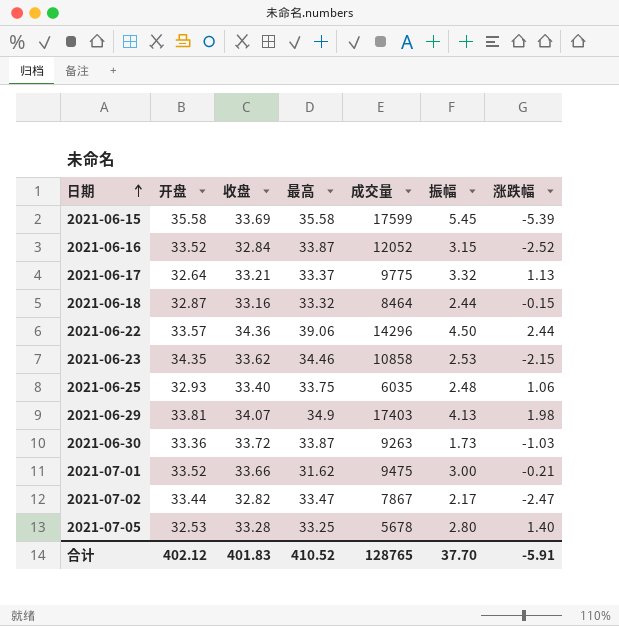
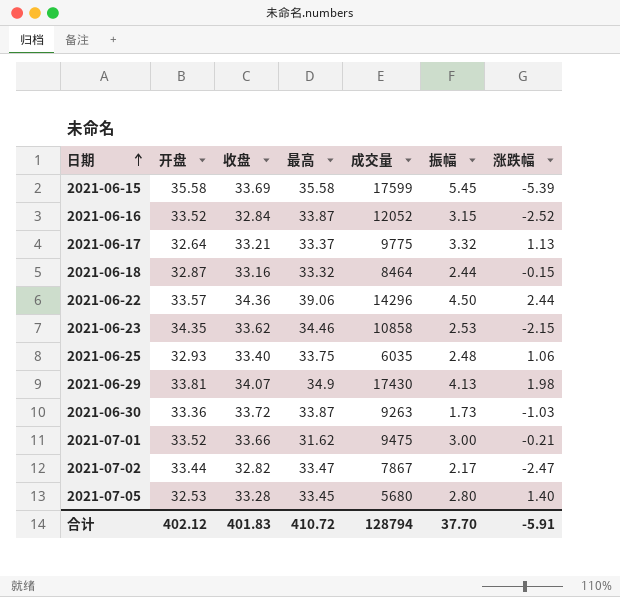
2021-06-29 | 成交量: 17403 -> 17430
2021-07-05 | 最高: 33.25 -> 33.45
2021-07-05 | 成交量: 5678 -> 5680
合计 | 最高: 410.52 -> 410.72
合计 | 成交量: 128765 -> 128794

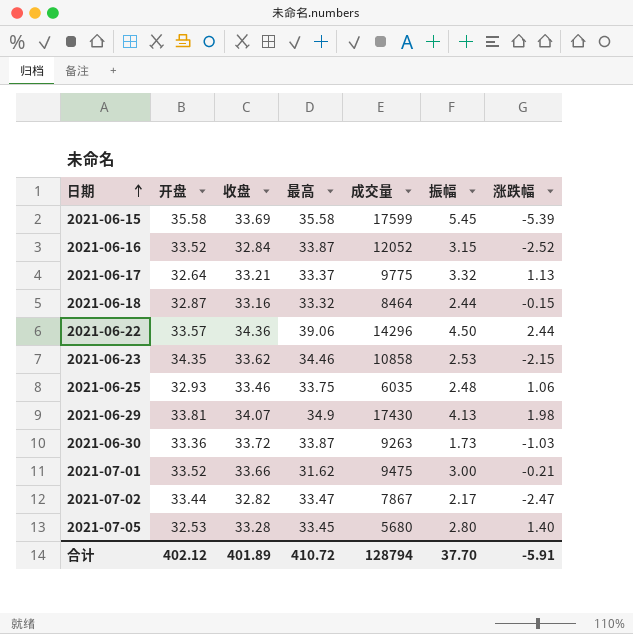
2021-06-25 | 收盘: 33.40 -> 33.46
合计 | 收盘: 401.83 -> 401.89

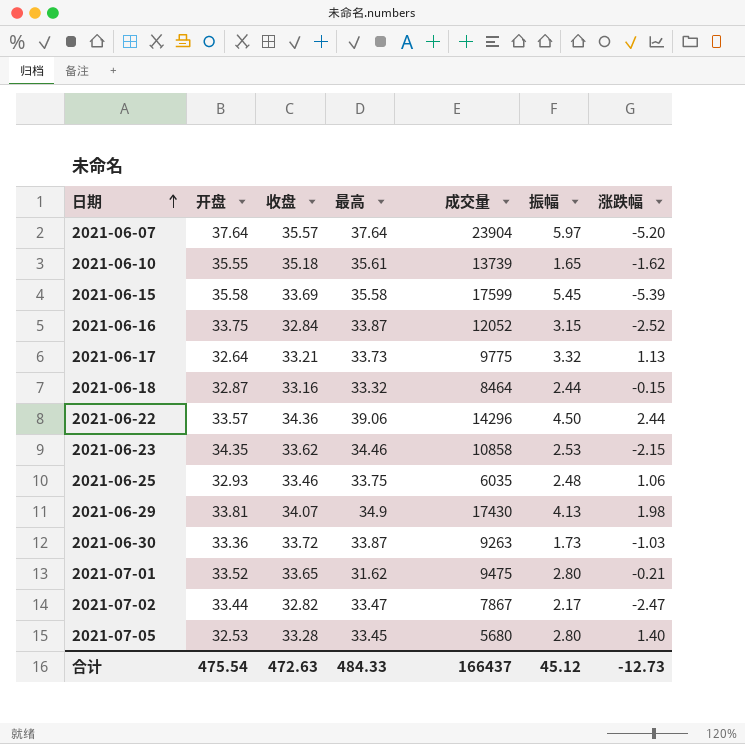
row 2021-06-07: none -> 37.64 | 35.57 | 37.64 | 23904 | 5.97 | -5.20
row 2021-06-10: none -> 35.55 | 35.18 | 35.61 | 13739 | 1.65 | -1.62
2021-06-16 | 开盘: 33.52 -> 33.75
2021-06-17 | 最高: 33.37 -> 33.73
2021-07-01 | 收盘: 33.66 -> 33.65
2021-07-01 | 振幅: 3.00 -> 2.80
合计 | 开盘: 402.12 -> 475.54
合计 | 收盘: 401.89 -> 472.63
合计 | 最高: 410.72 -> 484.33
合计 | 成交量: 128794 -> 166437
合计 | 振幅: 37.70 -> 45.12
合计 | 涨跌幅: -5.91 -> -12.73

